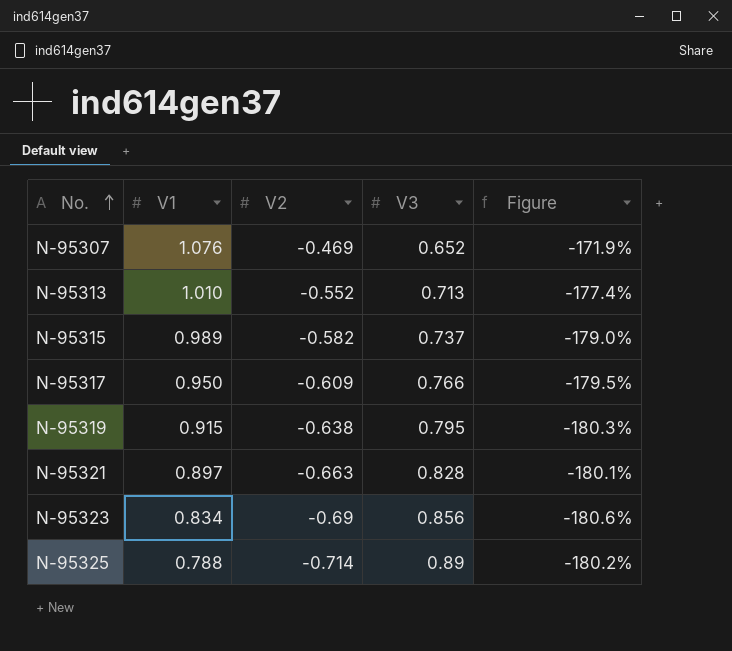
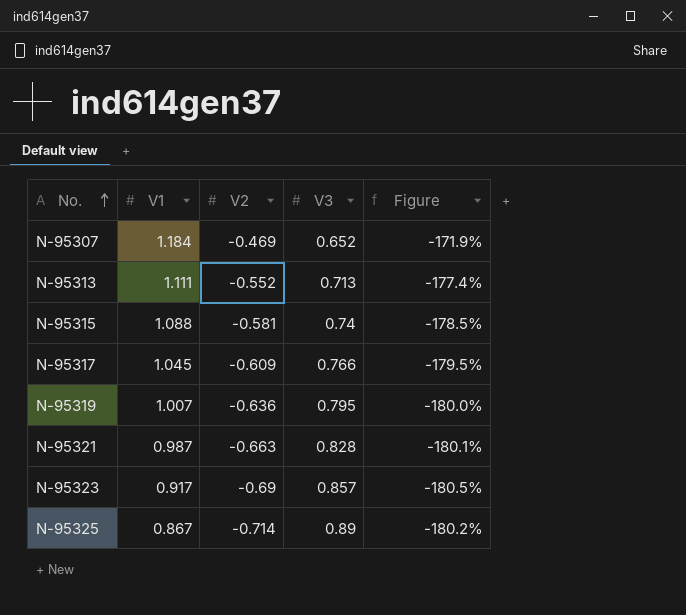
N-95307 | V1: 1.076 -> 1.184
N-95313 | V1: 1.010 -> 1.111
N-95315 | V1: 0.989 -> 1.088
N-95315 | V2: -0.582 -> -0.581
N-95315 | V3: 0.737 -> 0.74
N-95315 | Figure: -179.0% -> -178.5%
N-95317 | V1: 0.950 -> 1.045
N-95319 | V1: 0.915 -> 1.007
N-95319 | V2: -0.638 -> -0.636
N-95319 | Figure: -180.3% -> -180.0%
N-95321 | V1: 0.897 -> 0.987
N-95323 | V1: 0.834 -> 0.917
N-95323 | V3: 0.856 -> 0.857
N-95323 | Figure: -180.6% -> -180.5%
N-95325 | V1: 0.788 -> 0.867

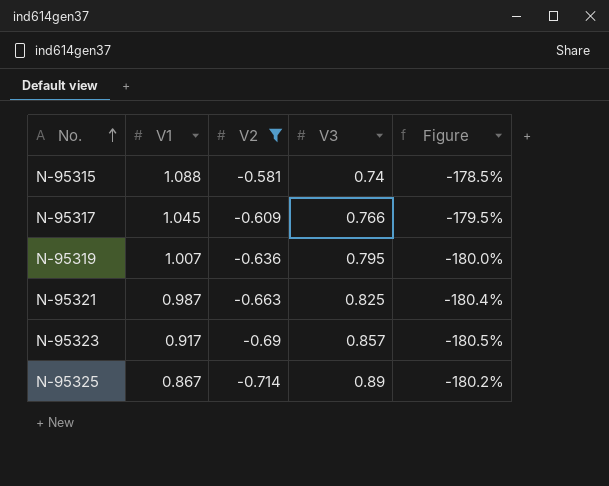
filter: none -> V2 <= -0.581
N-95321 | V3: 0.828 -> 0.825
N-95321 | Figure: -180.1% -> -180.4%

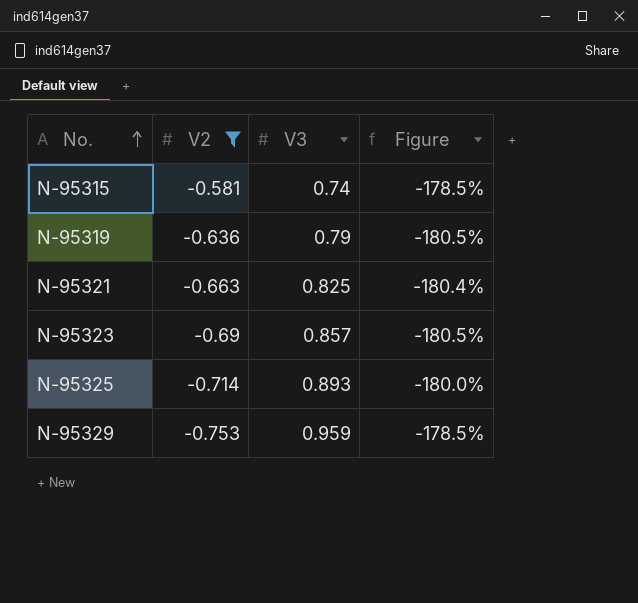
column V1 | position: 2 -> none
row N-95317: 1.045 | -0.609 | 0.766 | -179.5% -> none
N-95319 | V3: 0.795 -> 0.79
N-95319 | Figure: -180.0% -> -180.5%
N-95325 | V3: 0.89 -> 0.893
N-95325 | Figure: -180.2% -> -180.0%
row N-95329: none -> -0.753 | 0.959 | -178.5%

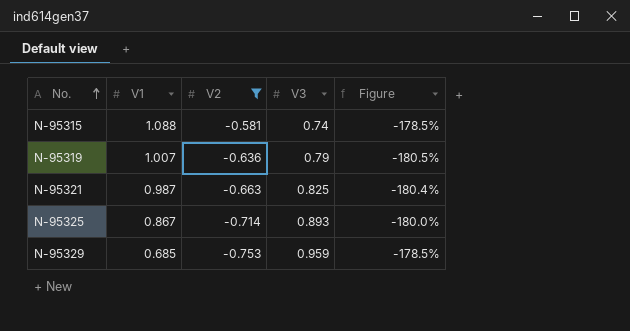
column V1 | position: none -> 2
row N-95323: -0.69 | 0.857 | -180.5% -> none

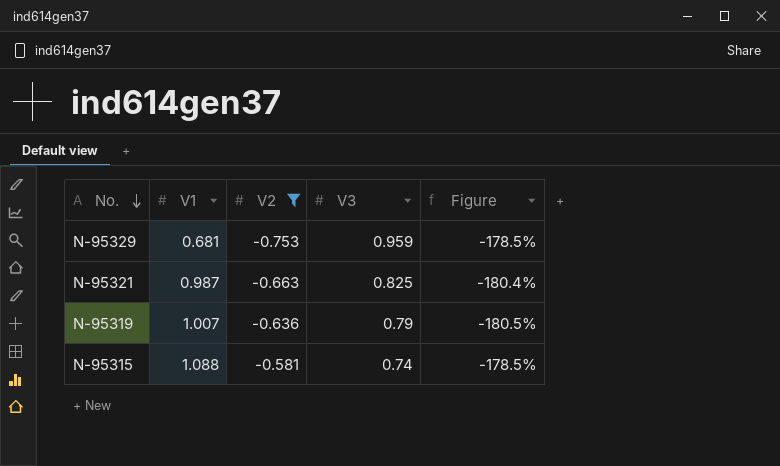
row order: No. ascending -> No. descending
row N-95325: 0.867 | -0.714 | 0.893 | -180.0% -> none
N-95329 | V1: 0.685 -> 0.681

